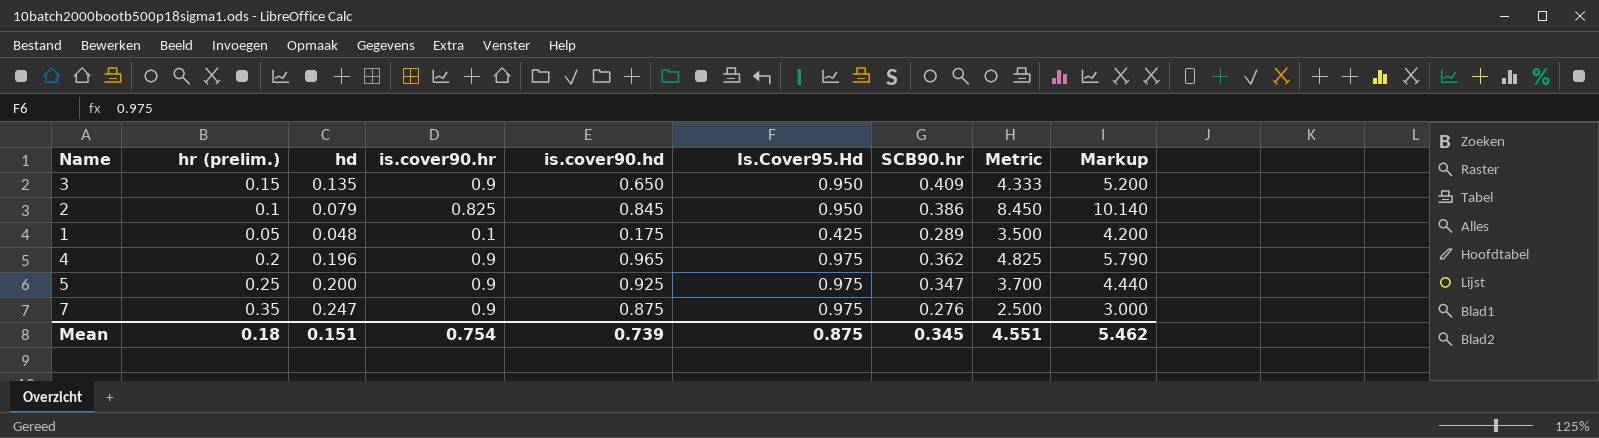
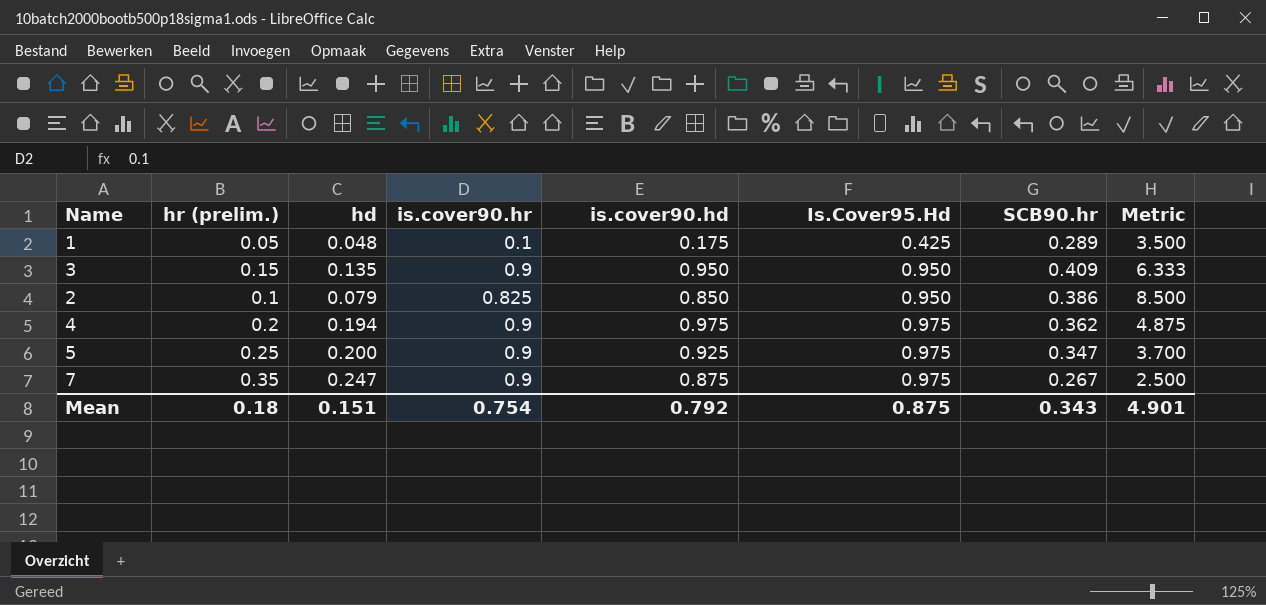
row order: none -> Is.Cover95.Hd ascending
column Markup | formula: [Metric] * 1.2 -> none
3 | is.cover90.hd: 0.650 -> 0.950
3 | Metric: 4.333 -> 6.333
2 | is.cover90.hd: 0.845 -> 0.850
2 | Metric: 8.450 -> 8.500
4 | hd: 0.196 -> 0.194
4 | is.cover90.hd: 0.965 -> 0.975
4 | Metric: 4.825 -> 4.875
7 | SCB90.hr: 0.276 -> 0.267
Mean | is.cover90.hd: 0.739 -> 0.792
Mean | SCB90.hr: 0.345 -> 0.343
Mean | Metric: 4.551 -> 4.901

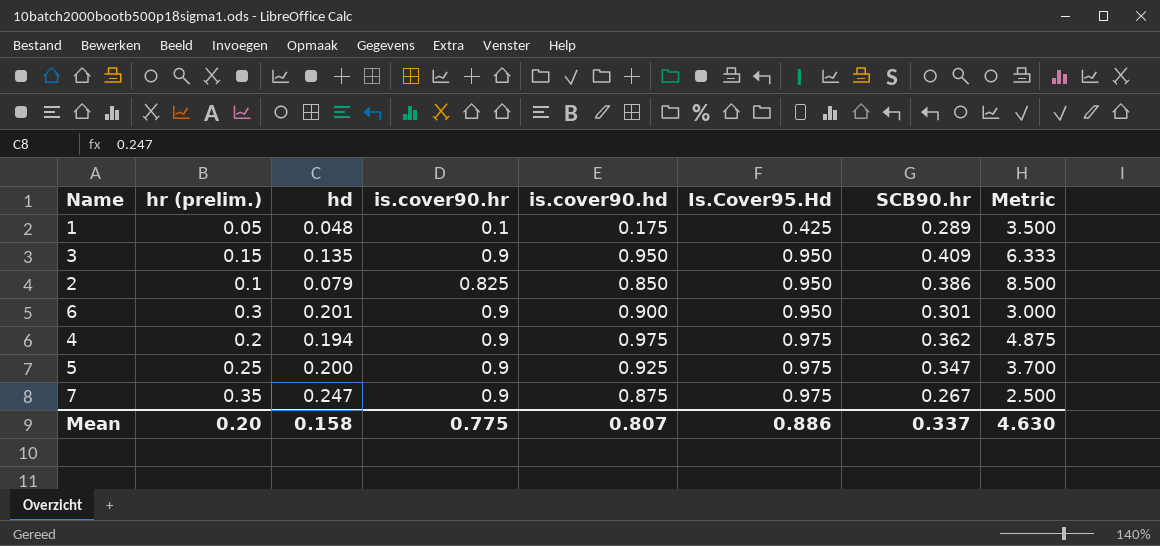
row 6: none -> 0.3 | 0.201 | 0.9 | 0.900 | 0.950 | 0.301 | 3.000
Mean | hr (prelim.): 0.18 -> 0.20
Mean | hd: 0.151 -> 0.158
Mean | is.cover90.hr: 0.754 -> 0.775
Mean | is.cover90.hd: 0.792 -> 0.807
Mean | Is.Cover95.Hd: 0.875 -> 0.886
Mean | SCB90.hr: 0.343 -> 0.337
Mean | Metric: 4.901 -> 4.630

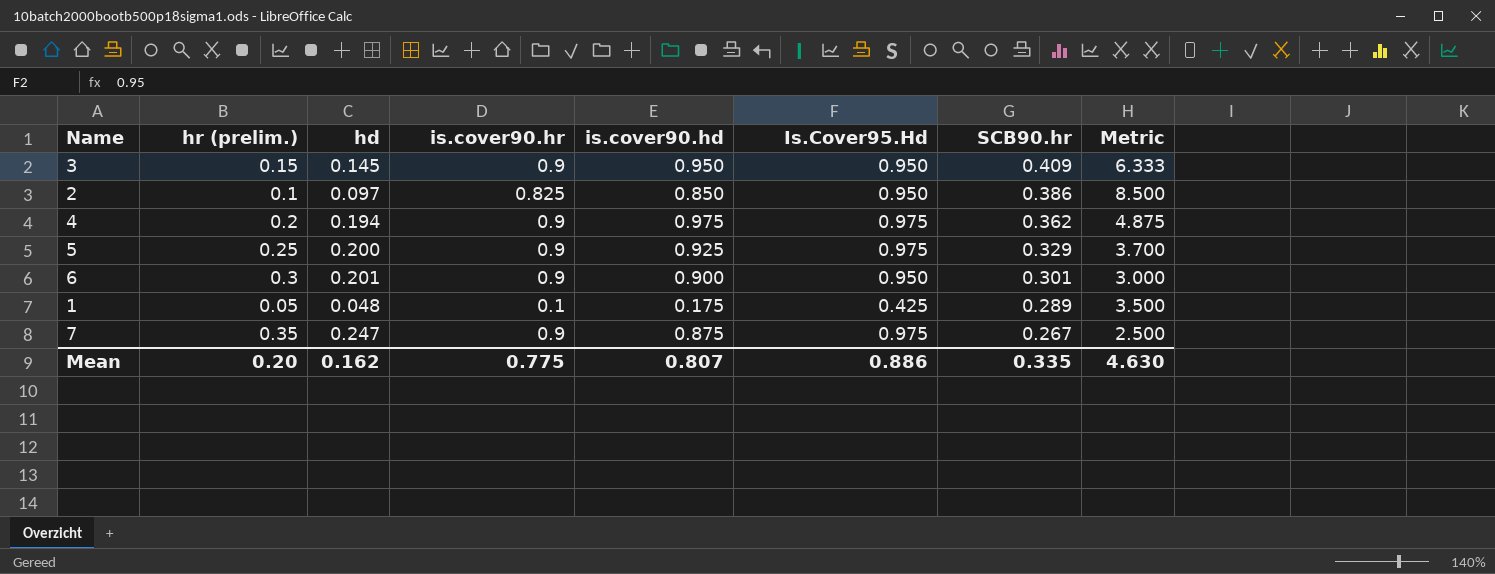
row order: Is.Cover95.Hd ascending -> SCB90.hr descending
3 | hd: 0.135 -> 0.145
2 | hd: 0.079 -> 0.097
5 | SCB90.hr: 0.347 -> 0.329
Mean | hd: 0.158 -> 0.162
Mean | SCB90.hr: 0.337 -> 0.335

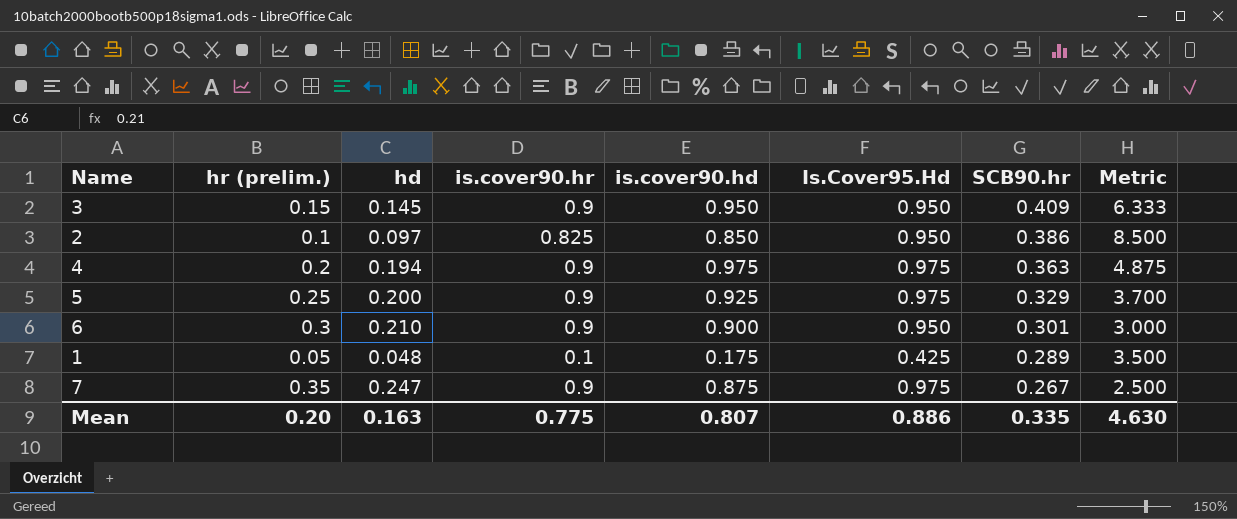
4 | SCB90.hr: 0.362 -> 0.363
6 | hd: 0.201 -> 0.210
Mean | hd: 0.162 -> 0.163

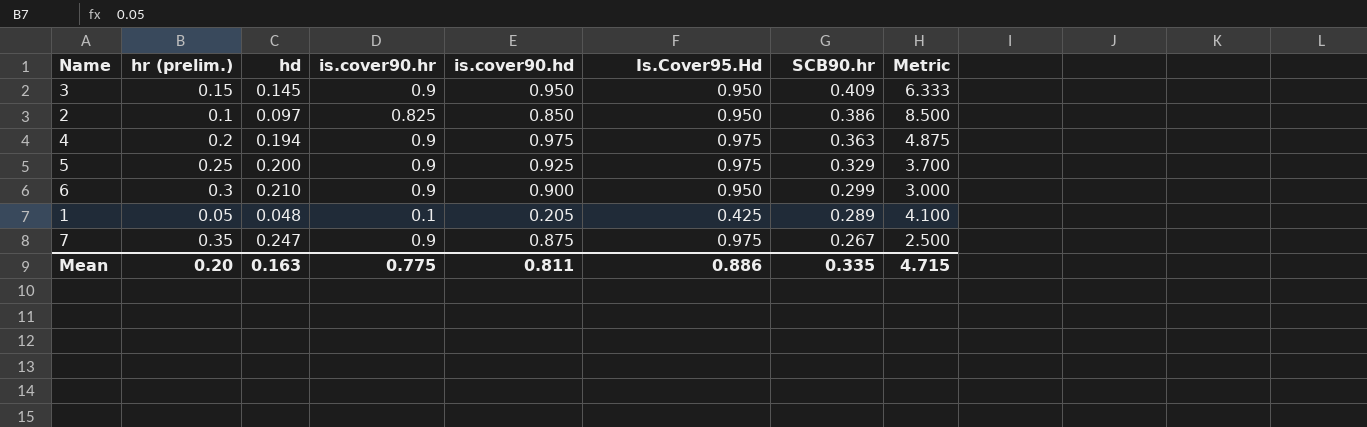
6 | SCB90.hr: 0.301 -> 0.299
1 | is.cover90.hd: 0.175 -> 0.205
1 | Metric: 3.500 -> 4.100
Mean | is.cover90.hd: 0.807 -> 0.811
Mean | Metric: 4.630 -> 4.715

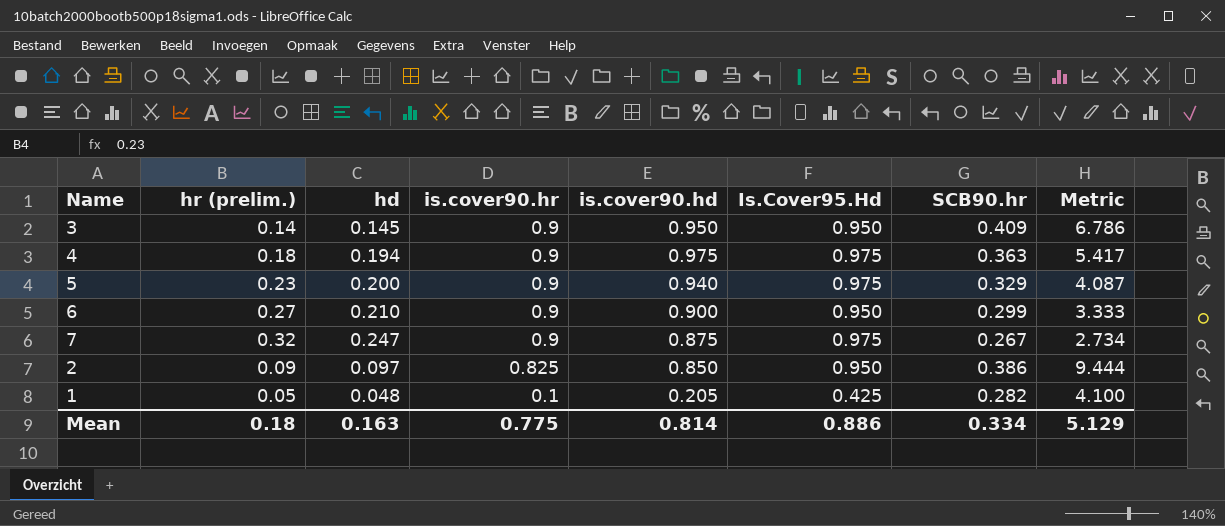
row order: SCB90.hr descending -> is.cover90.hr descending
3 | hr (prelim.): 0.15 -> 0.14
3 | Metric: 6.333 -> 6.786
4 | hr (prelim.): 0.2 -> 0.18
4 | Metric: 4.875 -> 5.417
5 | hr (prelim.): 0.25 -> 0.23
5 | is.cover90.hd: 0.925 -> 0.940
5 | Metric: 3.700 -> 4.087
6 | hr (prelim.): 0.3 -> 0.27
6 | Metric: 3.000 -> 3.333
7 | hr (prelim.): 0.35 -> 0.32
7 | Metric: 2.500 -> 2.734
2 | hr (prelim.): 0.1 -> 0.09
2 | Metric: 8.500 -> 9.444
1 | SCB90.hr: 0.289 -> 0.282
Mean | hr (prelim.): 0.20 -> 0.18
Mean | is.cover90.hd: 0.811 -> 0.814
Mean | SCB90.hr: 0.335 -> 0.334
Mean | Metric: 4.715 -> 5.129

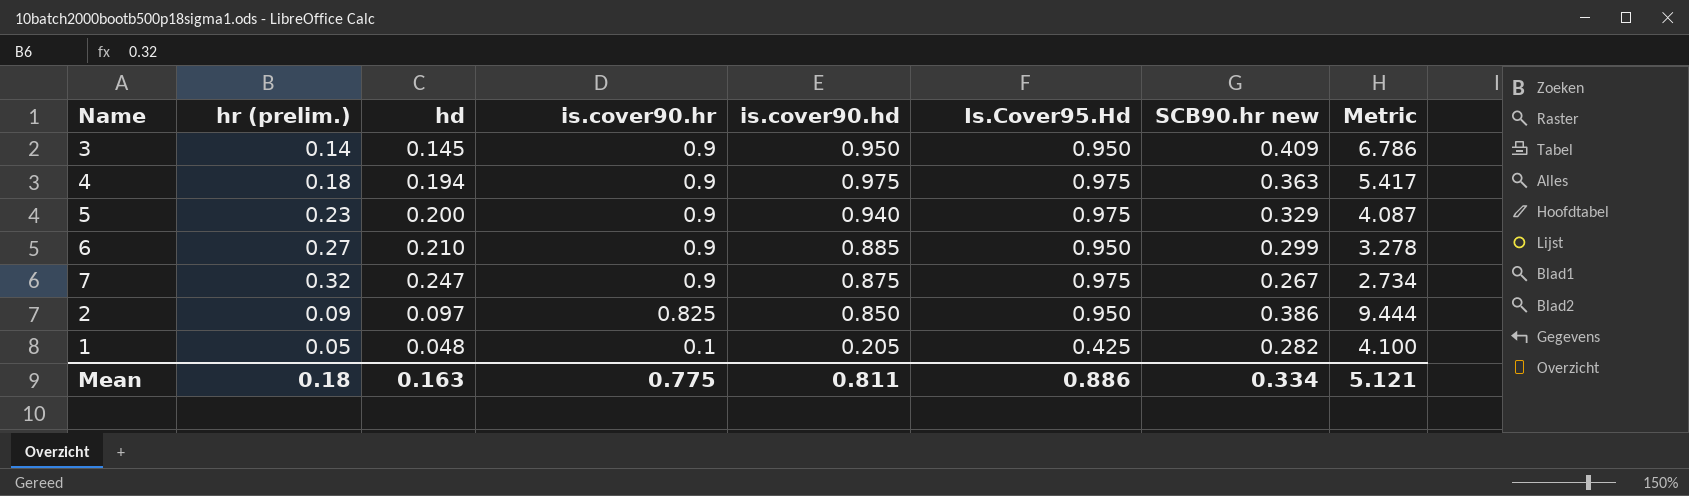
column name: SCB90.hr -> SCB90.hr new
6 | is.cover90.hd: 0.900 -> 0.885
6 | Metric: 3.333 -> 3.278
Mean | is.cover90.hd: 0.814 -> 0.811
Mean | Metric: 5.129 -> 5.121

